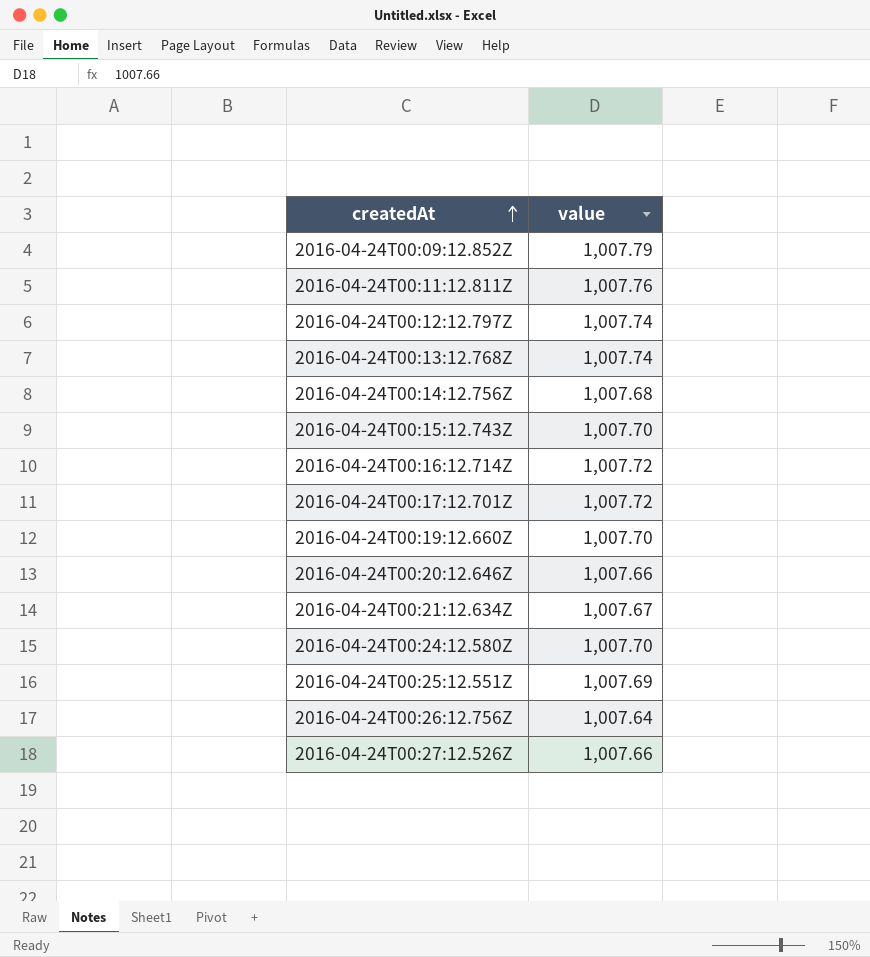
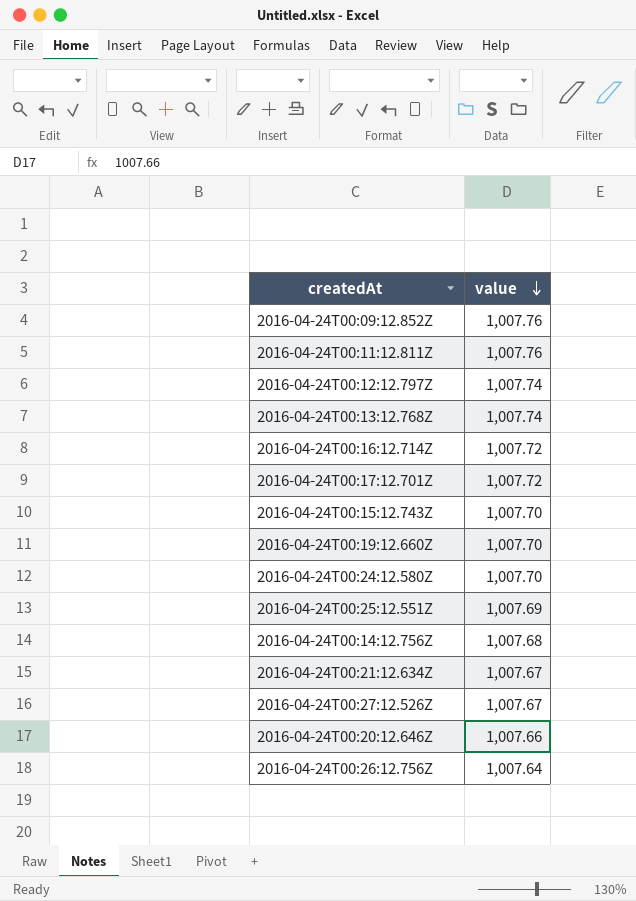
row order: createdAt ascending -> value descending
2016-04-24T00:09:12.852Z | value: 1,007.79 -> 1,007.76
2016-04-24T00:27:12.526Z | value: 1,007.66 -> 1,007.67

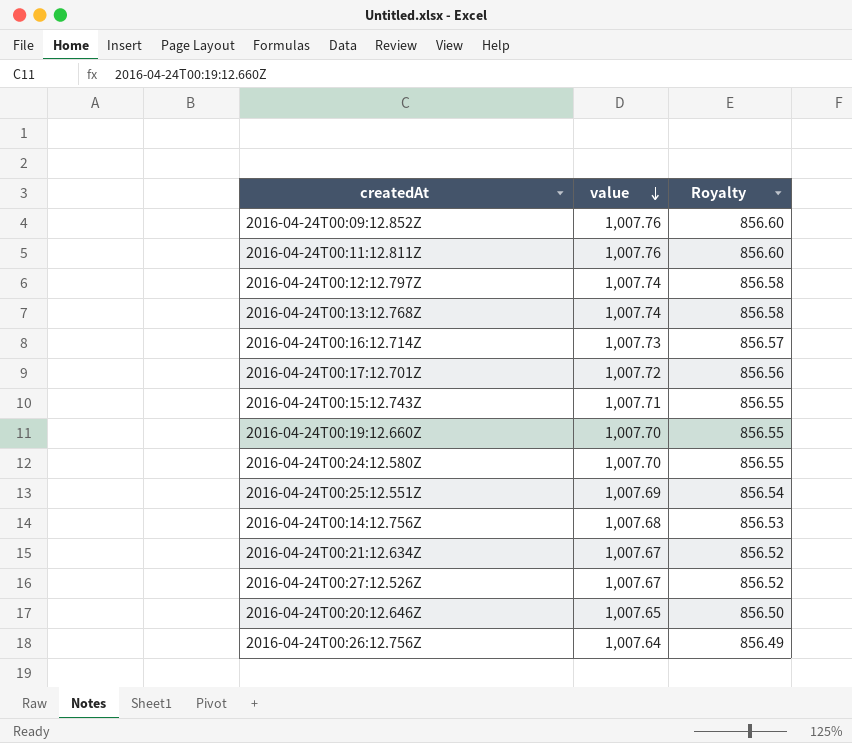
column Royalty | formula: none -> [value] * 0.85
2016-04-24T00:16:12.714Z | value: 1,007.72 -> 1,007.73
2016-04-24T00:15:12.743Z | value: 1,007.70 -> 1,007.71
2016-04-24T00:20:12.646Z | value: 1,007.66 -> 1,007.65

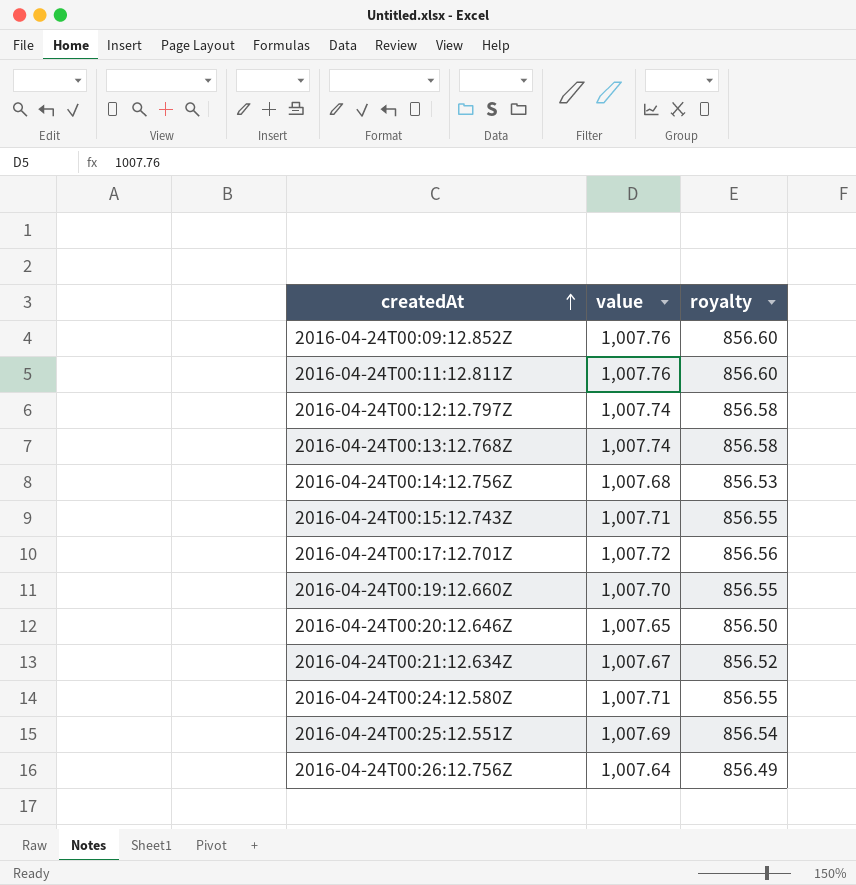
row order: value descending -> createdAt ascending
column name: Royalty -> royalty
row 2016-04-24T00:16:12.714Z: 1,007.73 | 856.57 -> none
row 2016-04-24T00:27:12.526Z: 1,007.67 | 856.52 -> none
2016-04-24T00:24:12.580Z | value: 1,007.70 -> 1,007.71

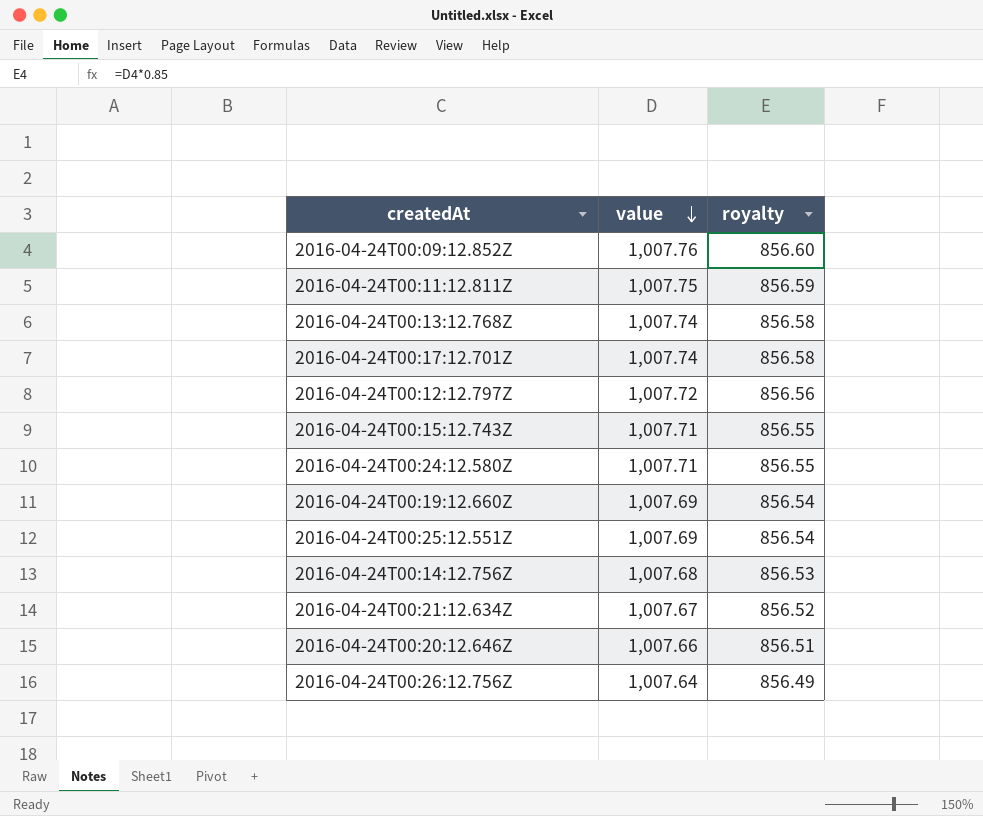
row order: createdAt ascending -> value descending
2016-04-24T00:11:12.811Z | value: 1,007.76 -> 1,007.75
2016-04-24T00:11:12.811Z | royalty: 856.60 -> 856.59
2016-04-24T00:17:12.701Z | value: 1,007.72 -> 1,007.74
2016-04-24T00:17:12.701Z | royalty: 856.56 -> 856.58
2016-04-24T00:12:12.797Z | value: 1,007.74 -> 1,007.72
2016-04-24T00:12:12.797Z | royalty: 856.58 -> 856.56
2016-04-24T00:19:12.660Z | value: 1,007.70 -> 1,007.69
2016-04-24T00:19:12.660Z | royalty: 856.55 -> 856.54
2016-04-24T00:20:12.646Z | value: 1,007.65 -> 1,007.66
2016-04-24T00:20:12.646Z | royalty: 856.50 -> 856.51

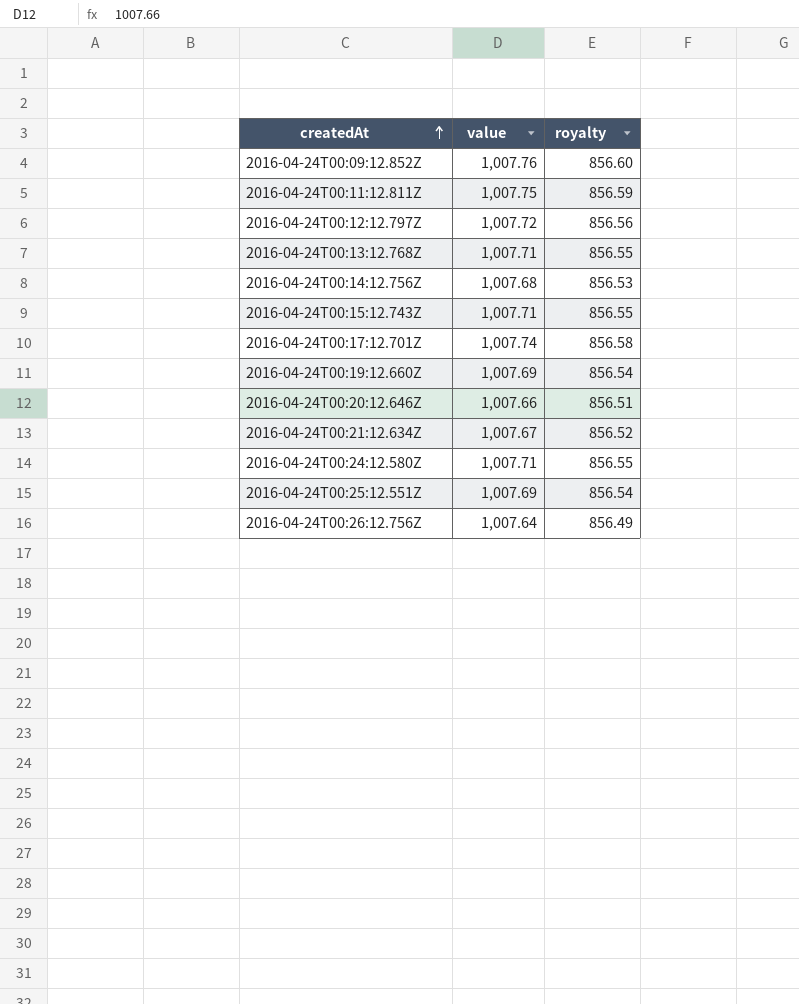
row order: value descending -> createdAt ascending
2016-04-24T00:13:12.768Z | value: 1,007.74 -> 1,007.71
2016-04-24T00:13:12.768Z | royalty: 856.58 -> 856.55

